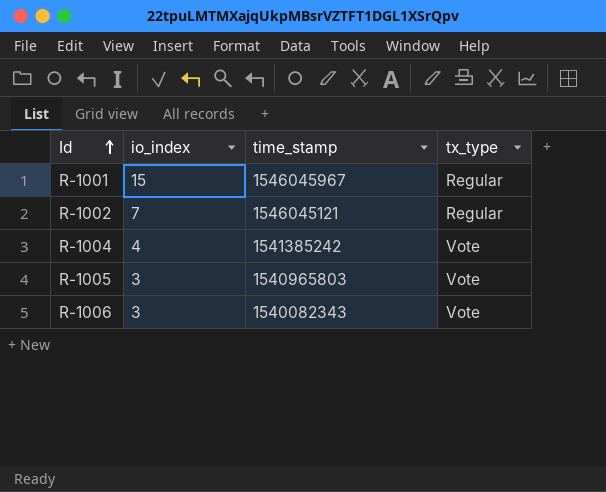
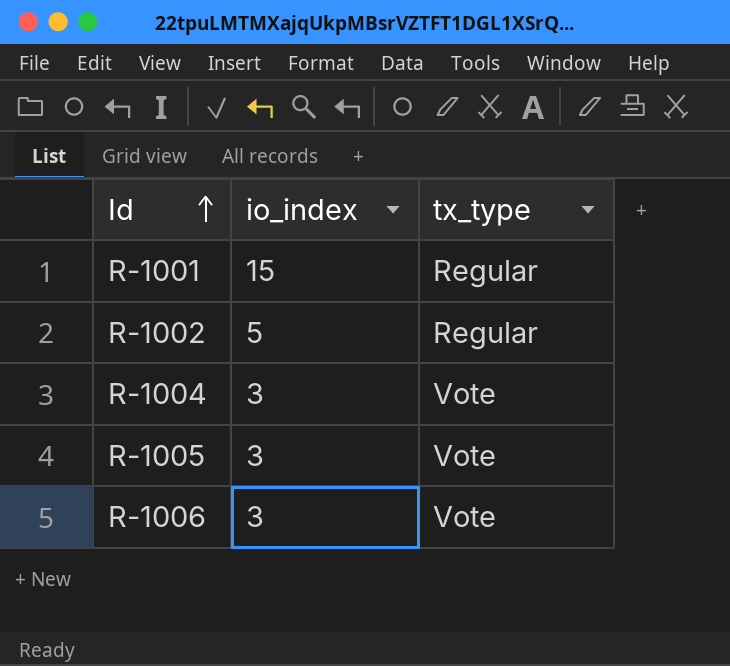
column time_stamp | position: 3 -> none
R-1002 | io_index: 7 -> 5
R-1004 | io_index: 4 -> 3

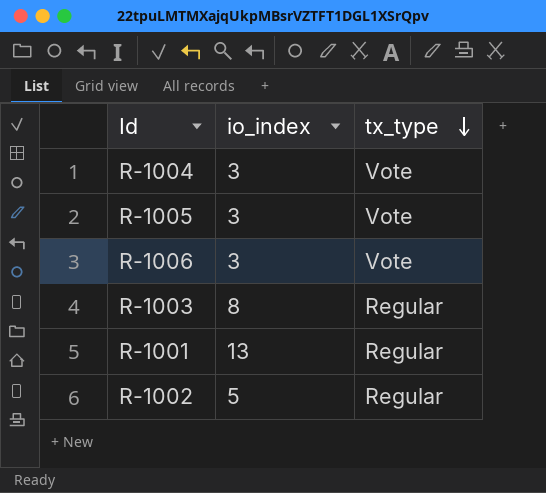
row order: Id ascending -> tx_type descending
row R-1003: none -> 8 | Regular
R-1001 | io_index: 15 -> 13

